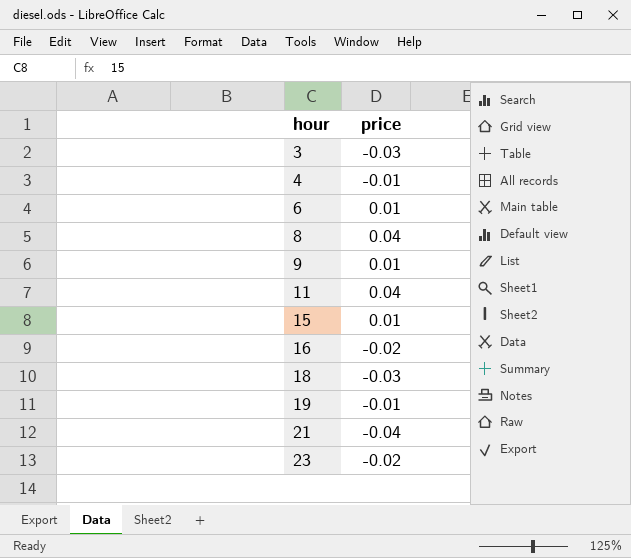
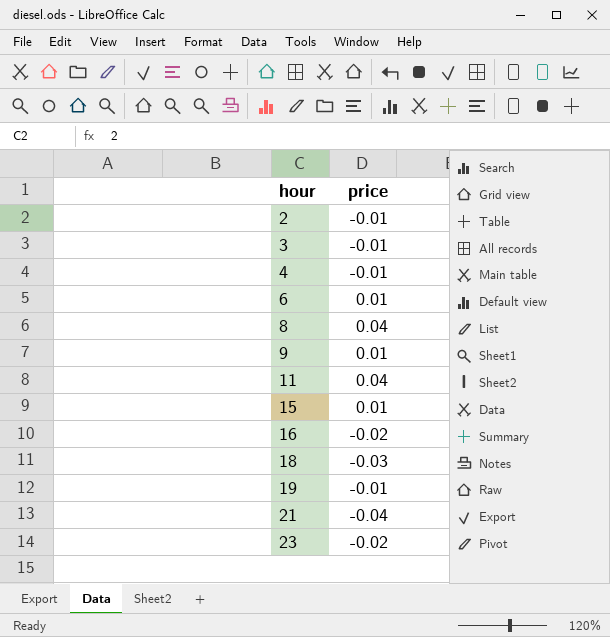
row 2: none -> -0.01
3 | price: -0.03 -> -0.01

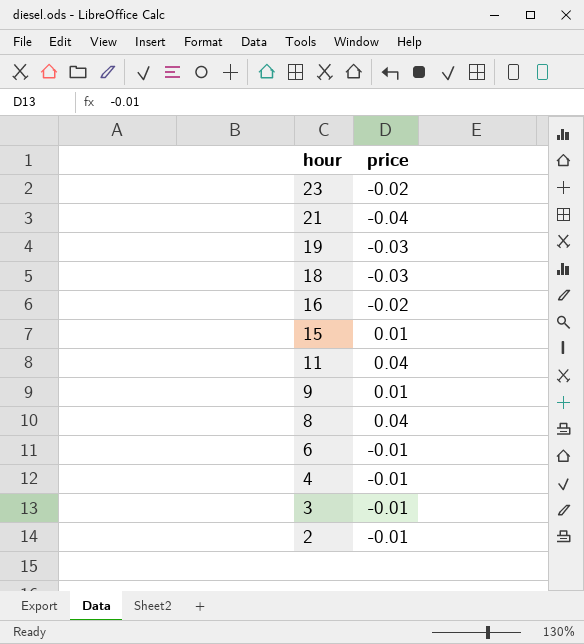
row order: hour ascending -> hour descending
19 | price: -0.01 -> -0.03
6 | price: 0.01 -> -0.01

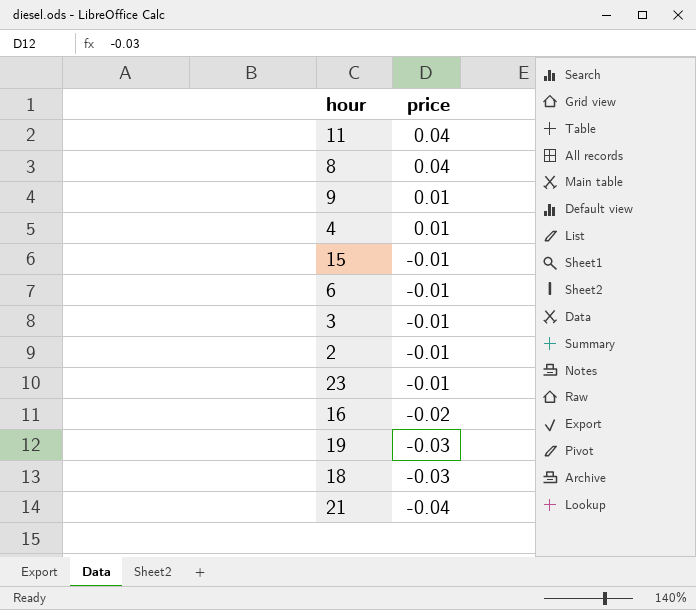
row order: hour descending -> price descending
4 | price: -0.01 -> 0.01
15 | price: 0.01 -> -0.01
23 | price: -0.02 -> -0.01

